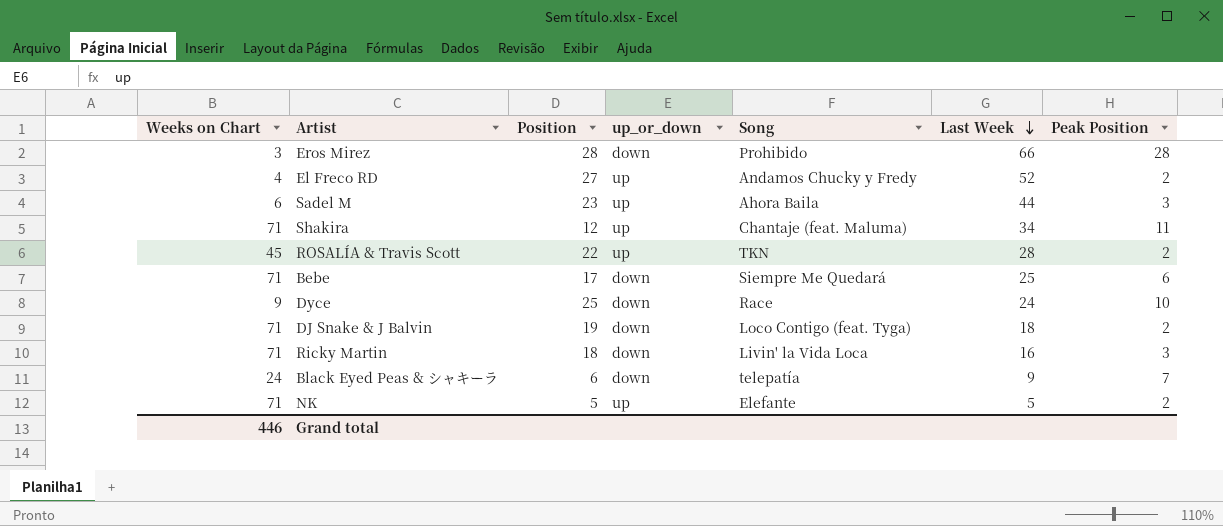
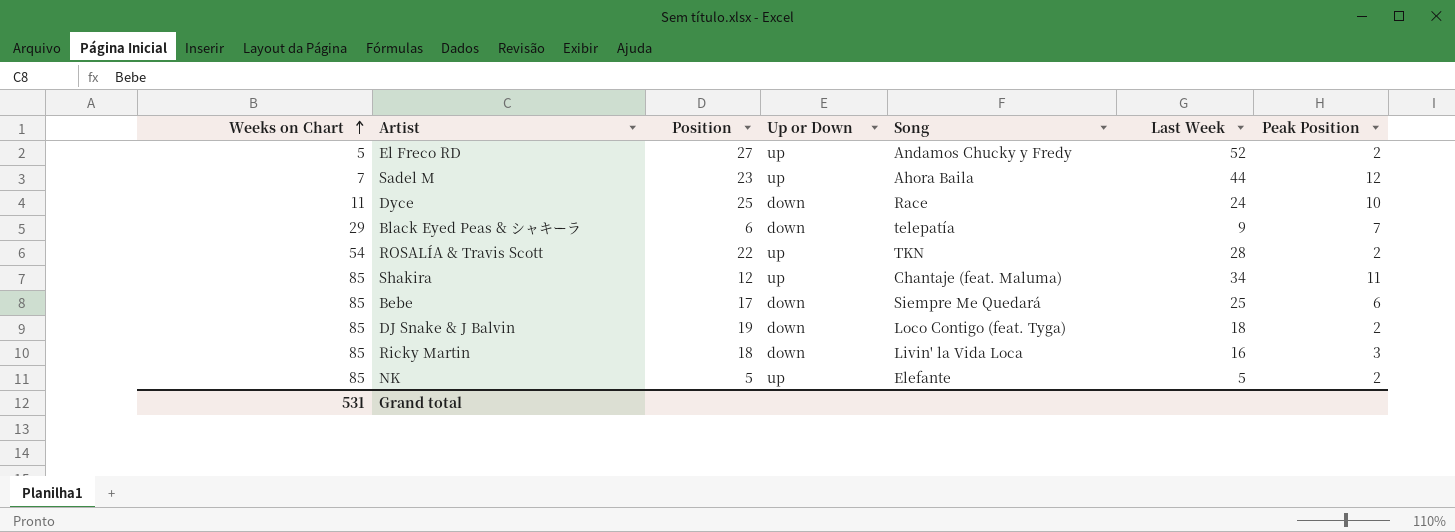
row order: Last Week descending -> Weeks on Chart ascending
column name: up_or_down -> Up or Down
row Eros Mirez: 3 | 28 | down | Prohibido | 66 | 28 -> none
El Freco RD | Weeks on Chart: 4 -> 5
Sadel M | Weeks on Chart: 6 -> 7
Sadel M | Peak Position: 3 -> 12
Dyce | Weeks on Chart: 9 -> 11
Black Eyed Peas & シャキーラ | Weeks on Chart: 24 -> 29
ROSALÍA & Travis Scott | Weeks on Chart: 45 -> 54
Shakira | Weeks on Chart: 71 -> 85
Bebe | Weeks on Chart: 71 -> 85
DJ Snake & J Balvin | Weeks on Chart: 71 -> 85
Ricky Martin | Weeks on Chart: 71 -> 85
NK | Weeks on Chart: 71 -> 85
Grand total | Weeks on Chart: 446 -> 531

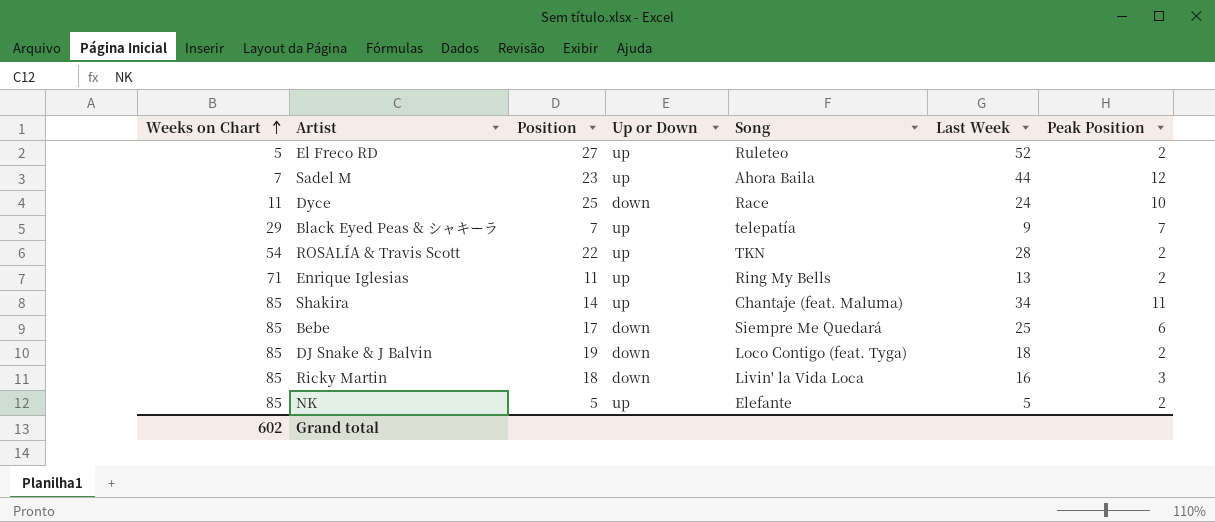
El Freco RD | Song: Andamos Chucky y Fredy -> Ruleteo
Black Eyed Peas & シャキーラ | Position: 6 -> 7
Black Eyed Peas & シャキーラ | Up or Down: down -> up
row Enrique Iglesias: none -> 71 | 11 | up | Ring My Bells | 13 | 2
Shakira | Position: 12 -> 14
Grand total | Weeks on Chart: 531 -> 602

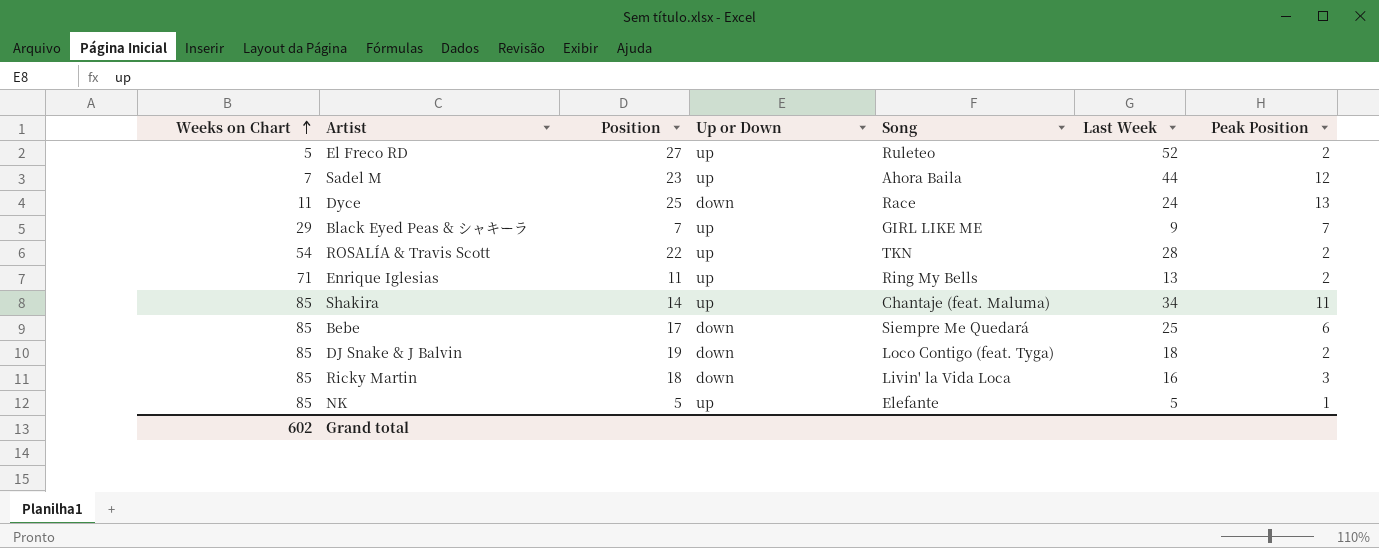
Dyce | Peak Position: 10 -> 13
Black Eyed Peas & シャキーラ | Song: telepatía -> GIRL LIKE ME
NK | Peak Position: 2 -> 1

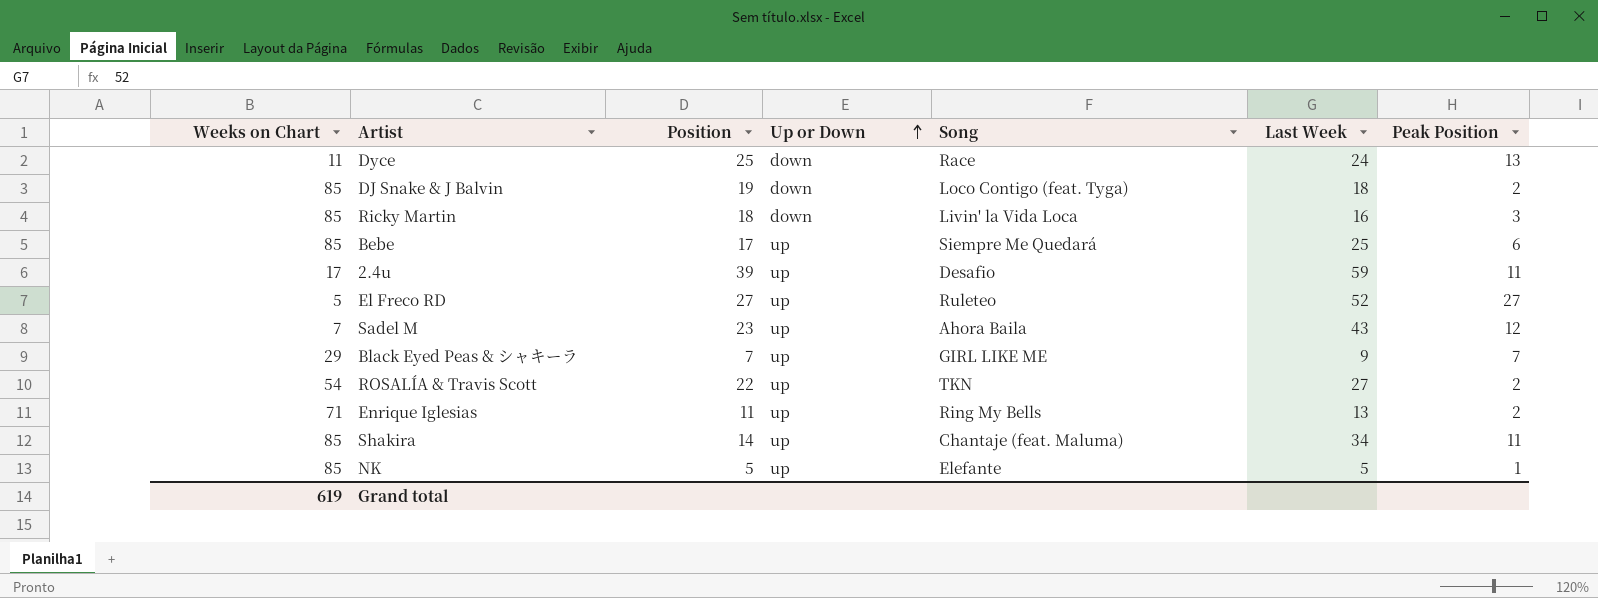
row order: Weeks on Chart ascending -> Up or Down ascending
Bebe | Up or Down: down -> up
row 2.4u: none -> 17 | 39 | up | Desafio | 59 | 11
El Freco RD | Peak Position: 2 -> 27
Sadel M | Last Week: 44 -> 43
ROSALÍA & Travis Scott | Last Week: 28 -> 27
Grand total | Weeks on Chart: 602 -> 619

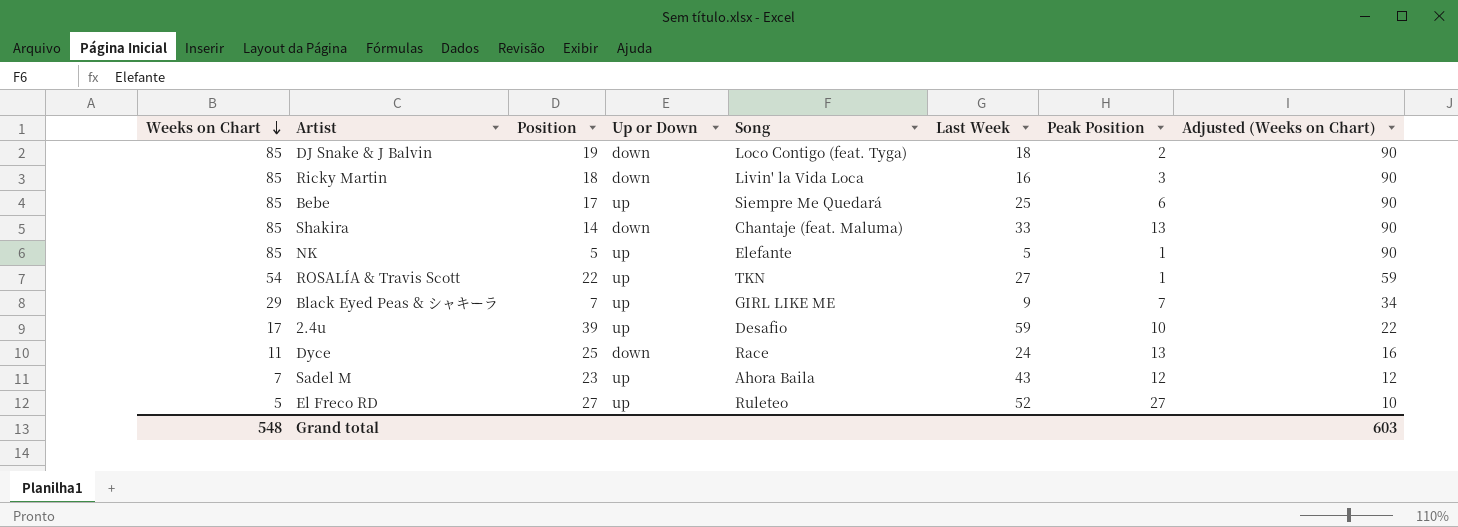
row order: Up or Down ascending -> Weeks on Chart descending
column Adjusted (Weeks on Chart) | formula: none -> [Weeks on Chart] + 5
row Enrique Iglesias: 71 | 11 | up | Ring My Bells | 13 | 2 -> none
Shakira | Up or Down: up -> down
Shakira | Last Week: 34 -> 33
Shakira | Peak Position: 11 -> 13
ROSALÍA & Travis Scott | Peak Position: 2 -> 1
2.4u | Peak Position: 11 -> 10
Grand total | Weeks on Chart: 619 -> 548

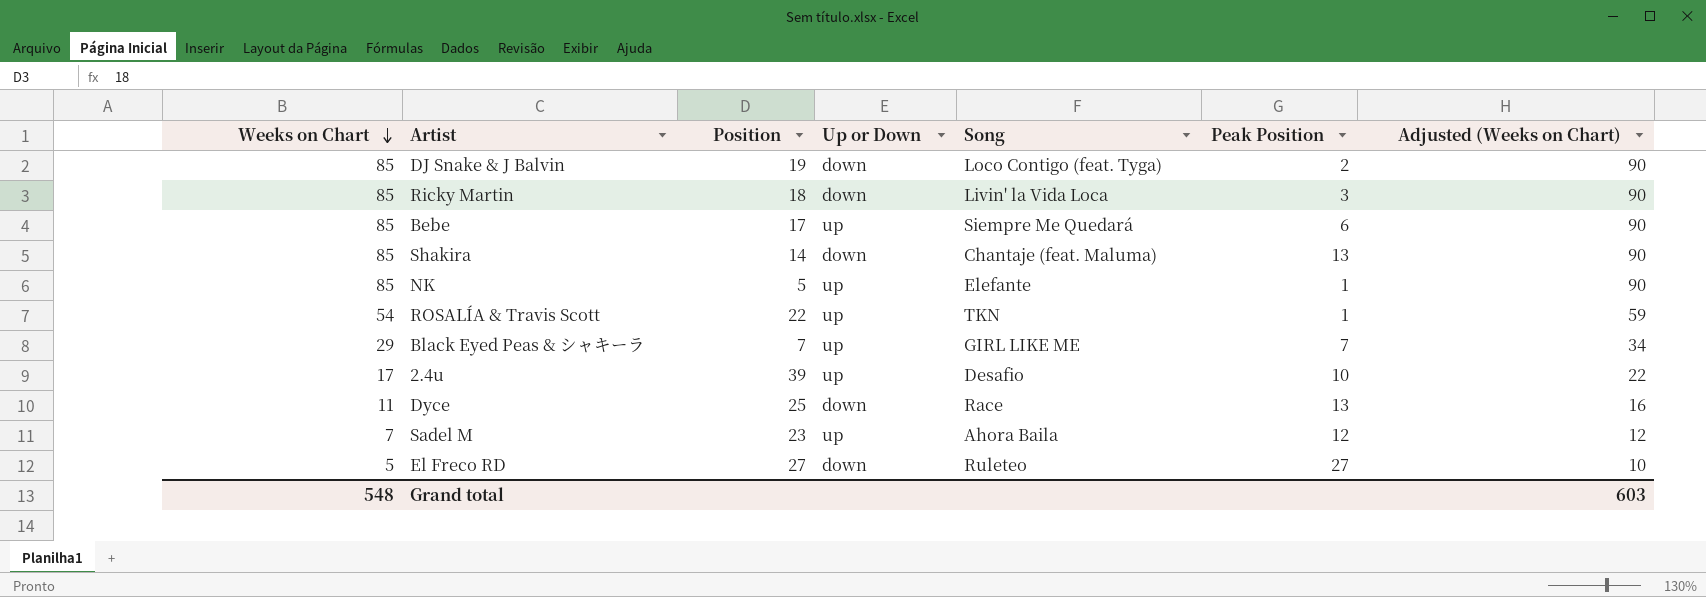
column Last Week | position: 6 -> none
El Freco RD | Up or Down: up -> down

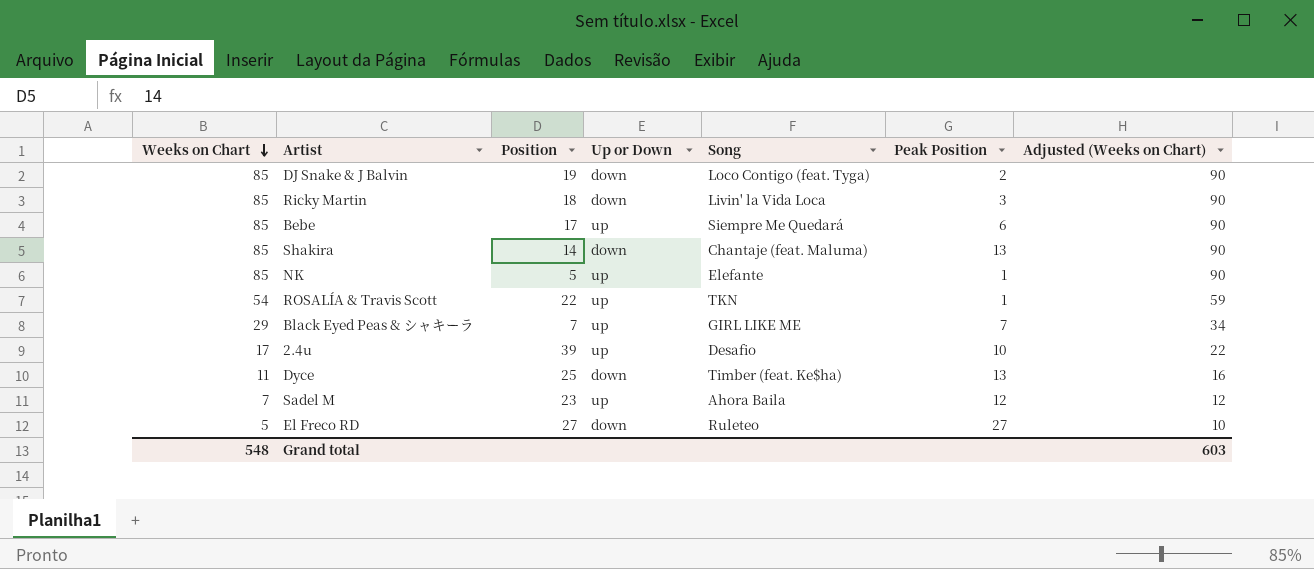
Dyce | Song: Race -> Timber (feat. Ke$ha)

